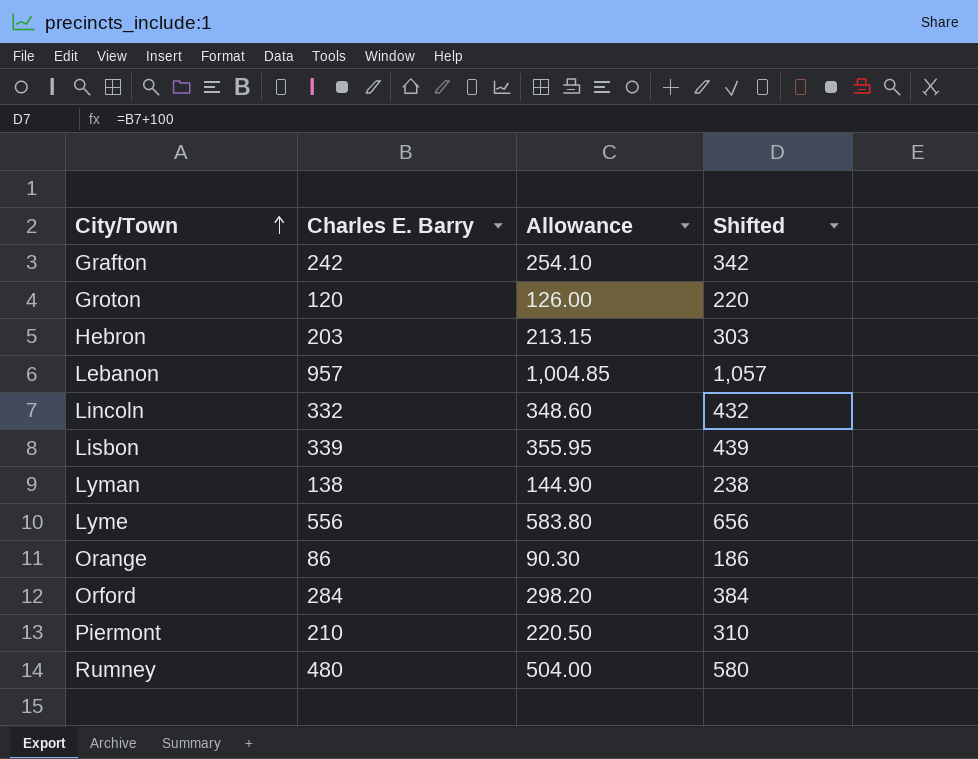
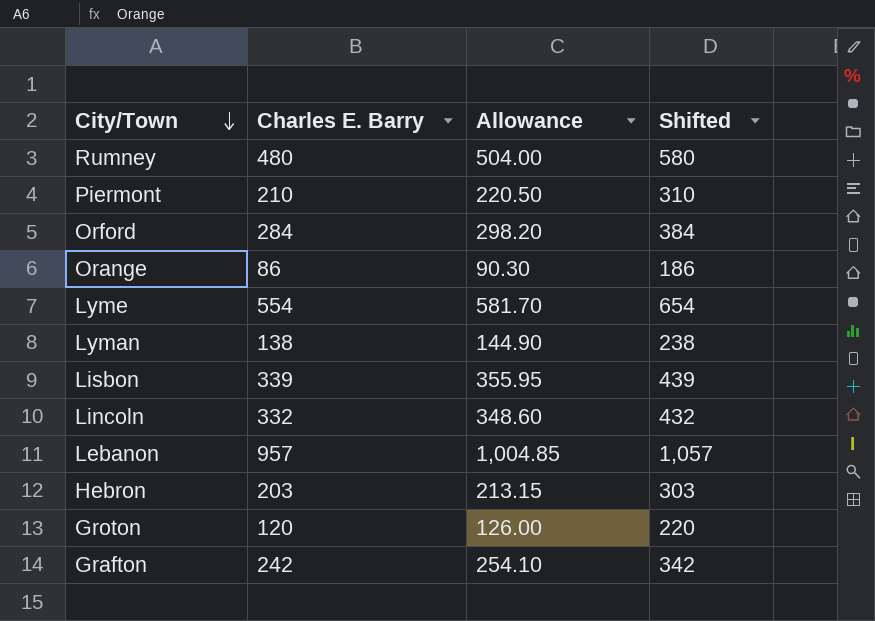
row order: City/Town ascending -> City/Town descending
Lyme | Charles E. Barry: 556 -> 554
Lyme | Allowance: 583.80 -> 581.70
Lyme | Shifted: 656 -> 654

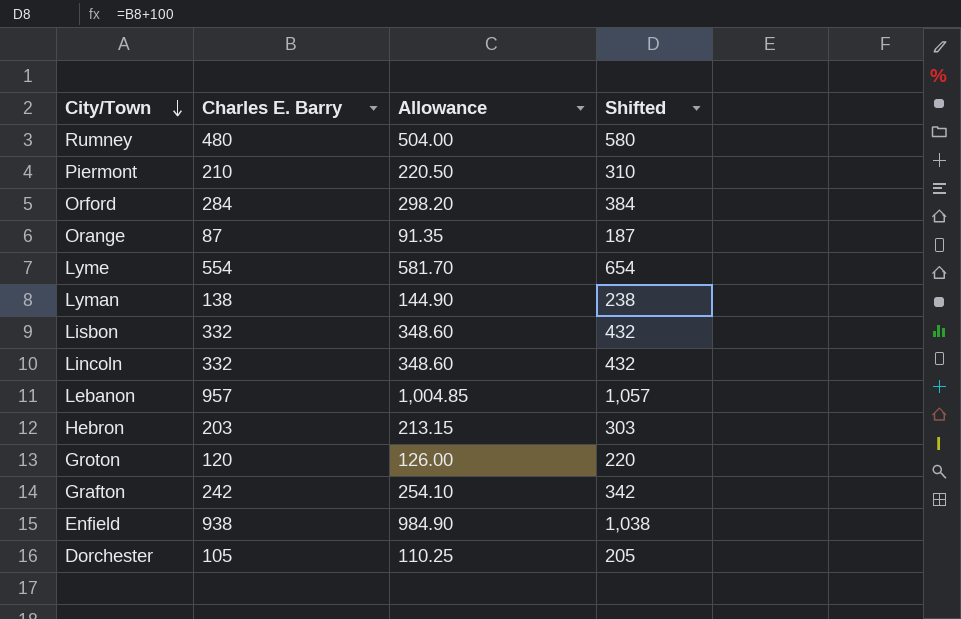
Orange | Charles E. Barry: 86 -> 87
Orange | Allowance: 90.30 -> 91.35
Orange | Shifted: 186 -> 187
Lisbon | Charles E. Barry: 339 -> 332
Lisbon | Allowance: 355.95 -> 348.60
Lisbon | Shifted: 439 -> 432
row Enfield: none -> 938 | 984.90 | 1,038
row Dorchester: none -> 105 | 110.25 | 205

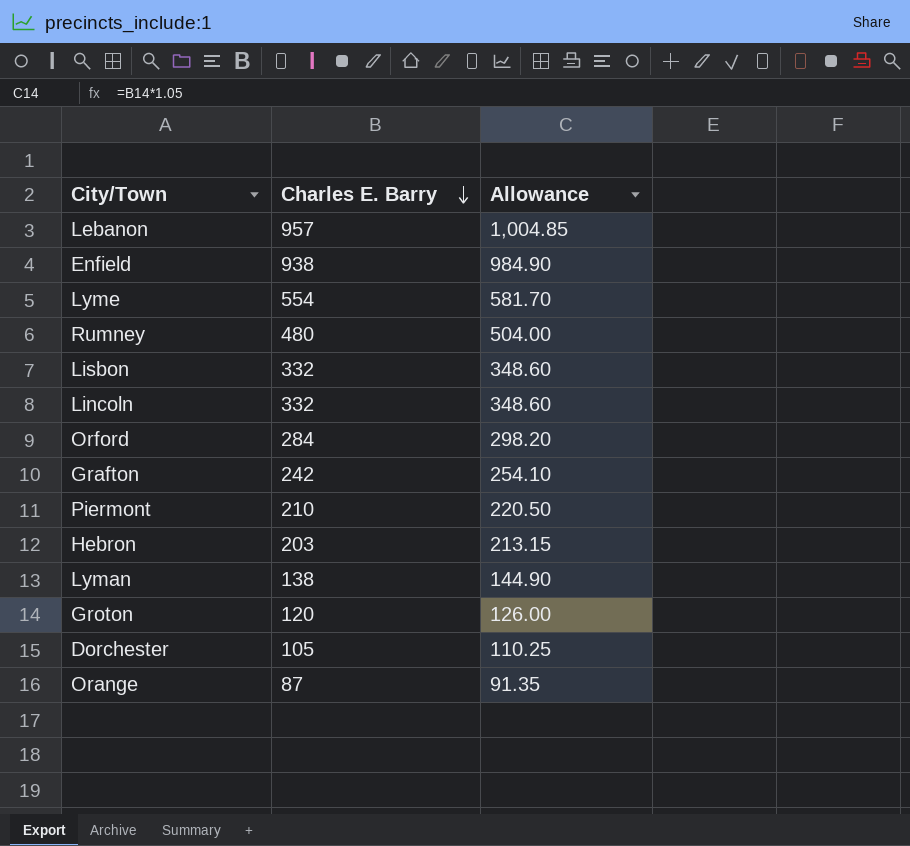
row order: City/Town descending -> Charles E. Barry descending
column Shifted | formula: [Charles E. Barry] + 100 -> none

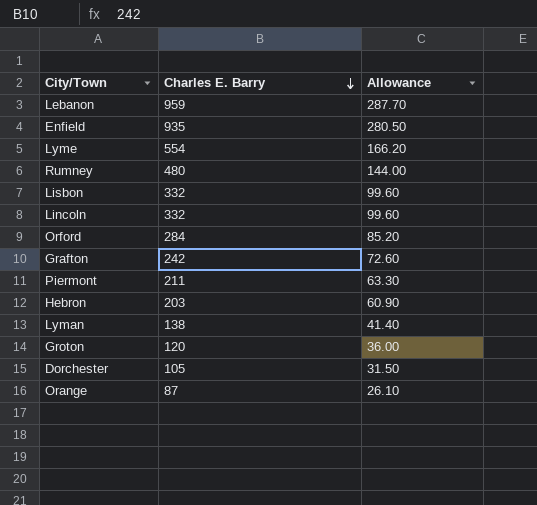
column Allowance | formula: [Charles E. Barry] * 1.05 -> [Charles E. Barry] * 0.3
Lebanon | Charles E. Barry: 957 -> 959
Enfield | Charles E. Barry: 938 -> 935
Piermont | Charles E. Barry: 210 -> 211

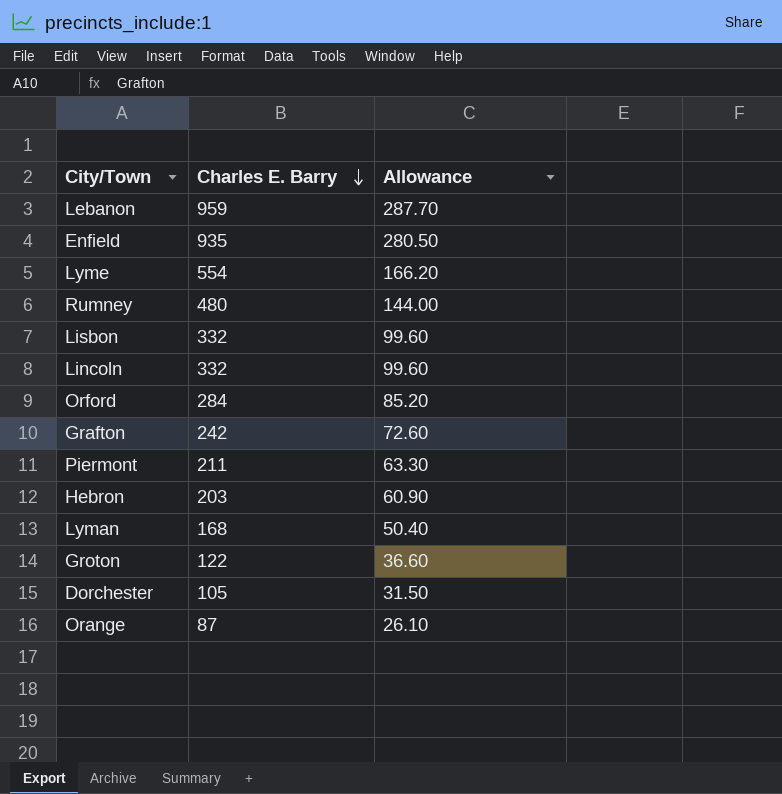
Lyman | Charles E. Barry: 138 -> 168
Lyman | Allowance: 41.40 -> 50.40
Groton | Charles E. Barry: 120 -> 122
Groton | Allowance: 36.00 -> 36.60

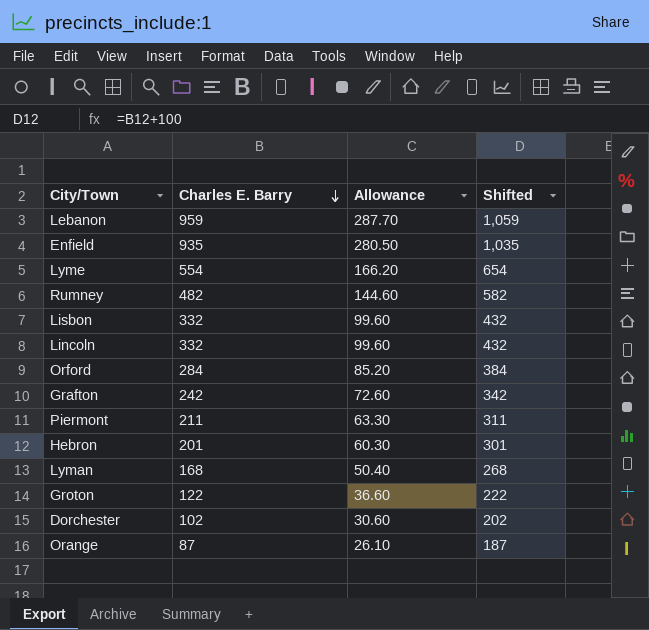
column Shifted | formula: none -> [Charles E. Barry] + 100
Rumney | Charles E. Barry: 480 -> 482
Rumney | Allowance: 144.00 -> 144.60
Hebron | Charles E. Barry: 203 -> 201
Hebron | Allowance: 60.90 -> 60.30
Dorchester | Charles E. Barry: 105 -> 102
Dorchester | Allowance: 31.50 -> 30.60

